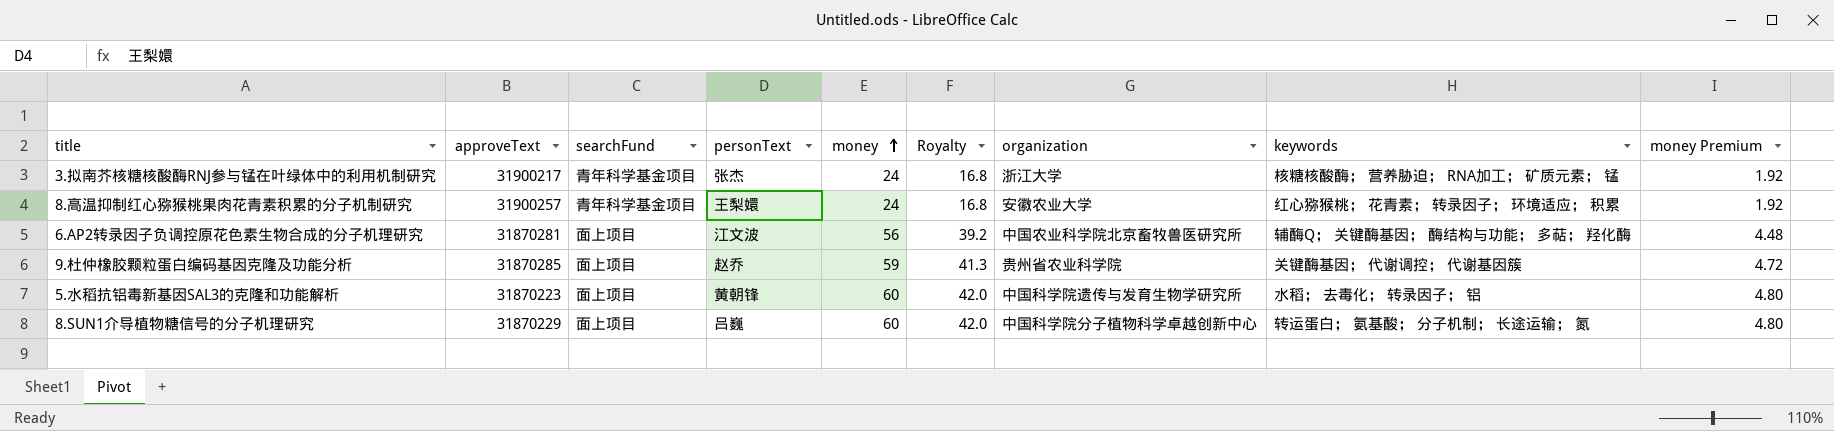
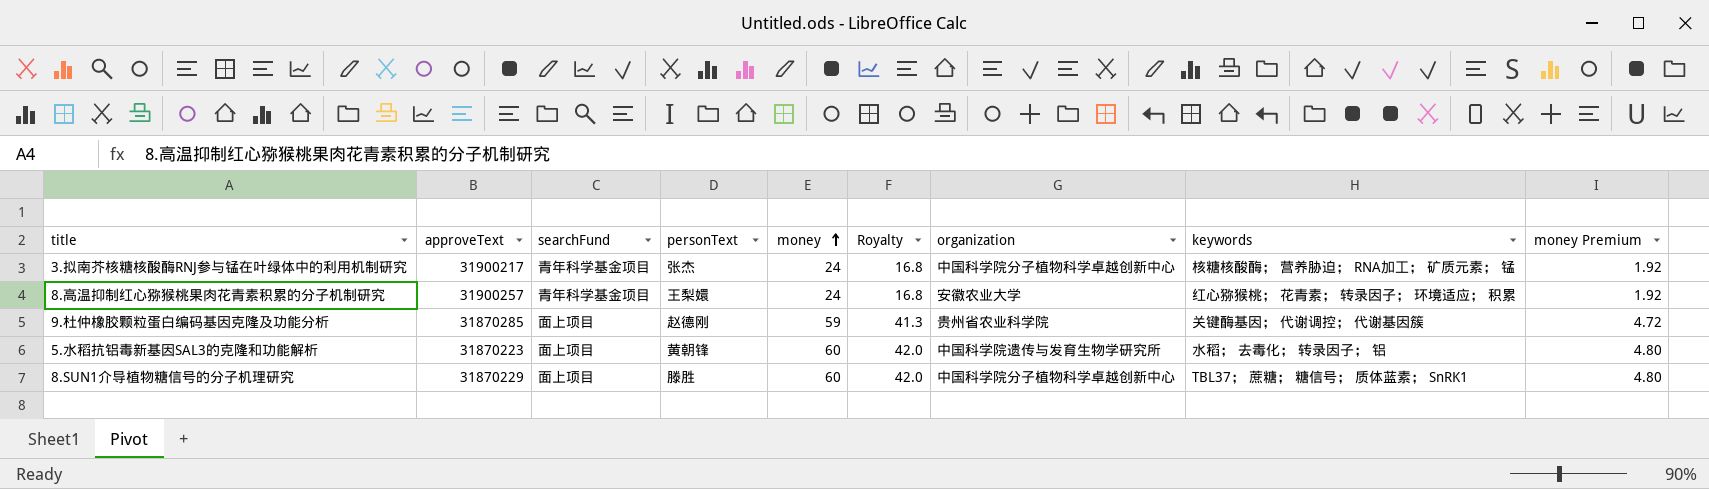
row 6.AP2转录因子负调控原花色素生物合成的分子机理研究: 31870281 | 面上项目 | 江文波 | 56 | 39.2 | 中国农业科学院北京畜牧兽医研究所 | 辅酶Q； 关键酶基因； 酶结构与功能； 多萜； 羟化酶 | 4.48 -> none
3.拟南芥核糖核酸酶RNJ参与锰在叶绿体中的利用机制研究 | organization: 浙江大学 -> 中国科学院分子植物科学卓越创新中心
9.杜仲橡胶颗粒蛋白编码基因克隆及功能分析 | personText: 赵乔 -> 赵德刚
8.SUN1介导植物糖信号的分子机理研究 | personText: 吕巍 -> 滕胜
8.SUN1介导植物糖信号的分子机理研究 | keywords: 转运蛋白； 氨基酸； 分子机制； 长途运输； 氮 -> TBL37； 蔗糖； 糖信号； 质体蓝素； SnRK1

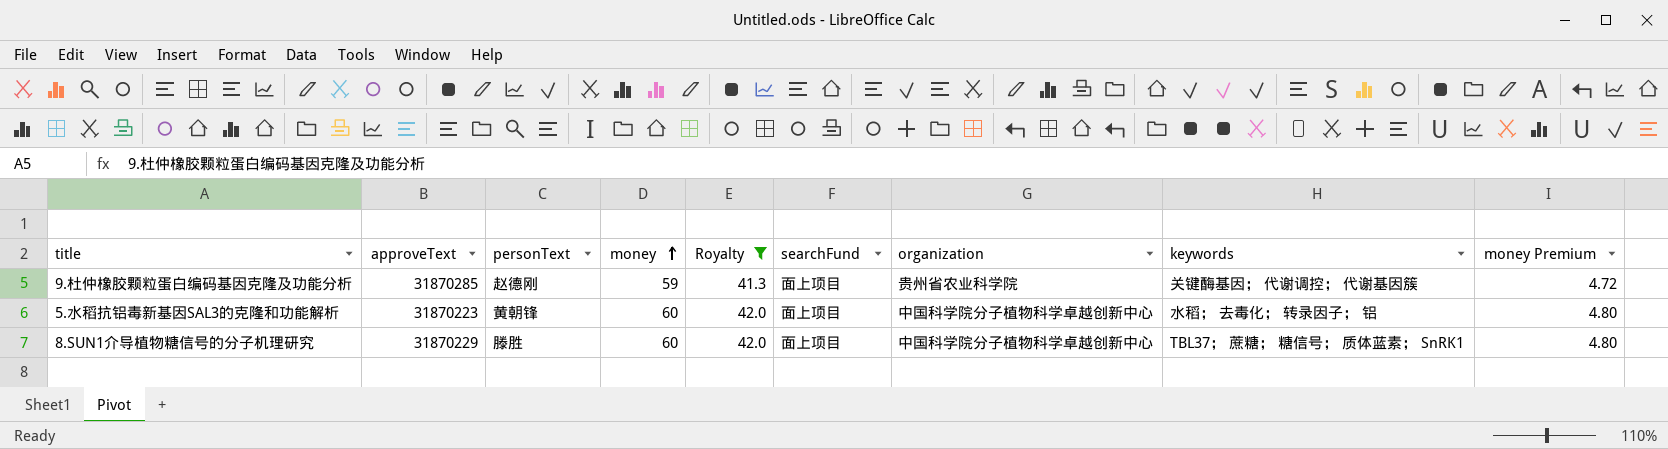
filter: none -> Royalty != 16.8
column searchFund | position: 3 -> 6
5.水稻抗铝毒新基因SAL3的克隆和功能解析 | organization: 中国科学院遗传与发育生物学研究所 -> 中国科学院分子植物科学卓越创新中心

